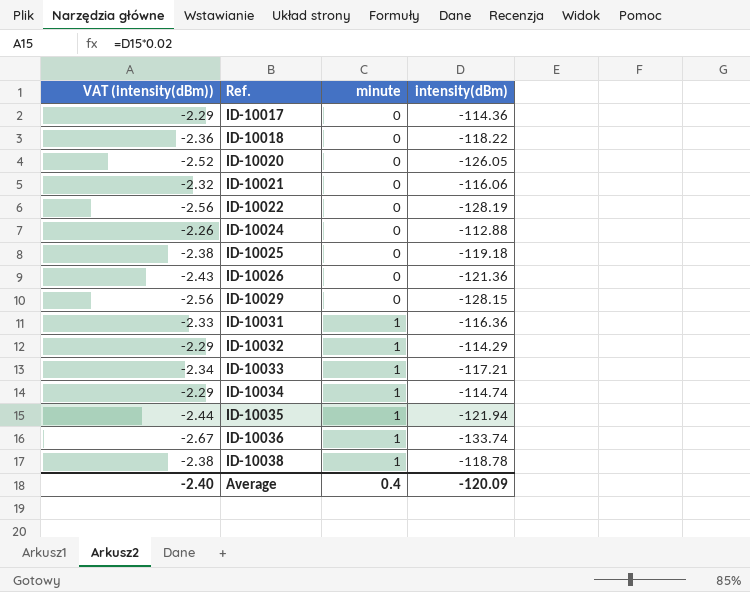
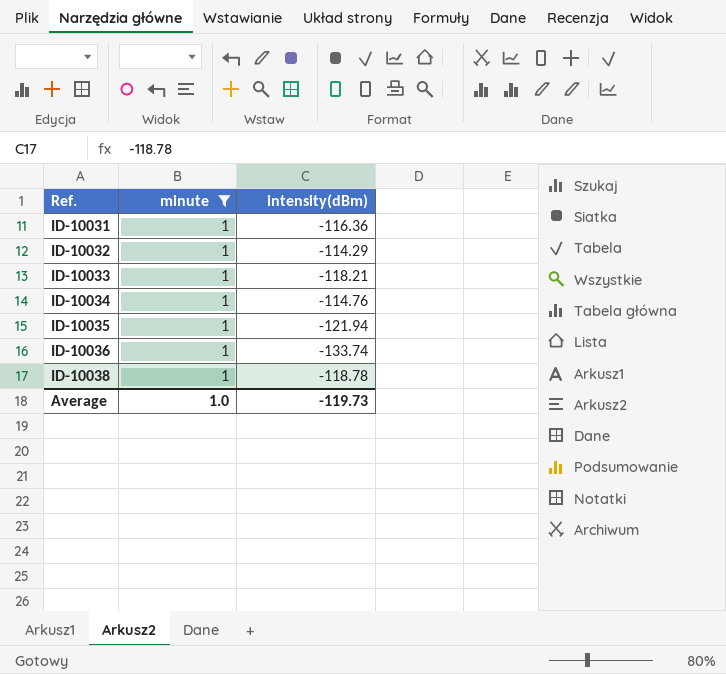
filter: none -> minute = 1
column VAT (intensity(dBm)) | formula: [intensity(dBm)] * 0.02 -> none
ID-10033 | intensity(dBm): -117.21 -> -118.21
ID-10034 | intensity(dBm): -114.74 -> -114.76
Average | minute: 0.4 -> 1.0
Average | intensity(dBm): -120.09 -> -119.73

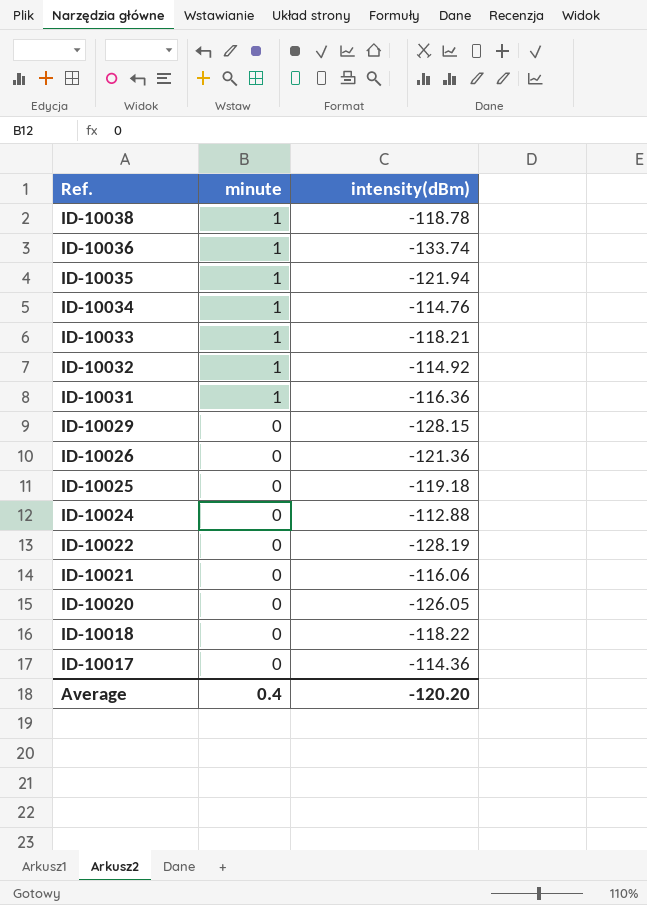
filter: minute = 1 -> none
row order: Ref. ascending -> Ref. descending
ID-10032 | intensity(dBm): -114.29 -> -114.92
Average | minute: 1.0 -> 0.4
Average | intensity(dBm): -119.73 -> -120.20

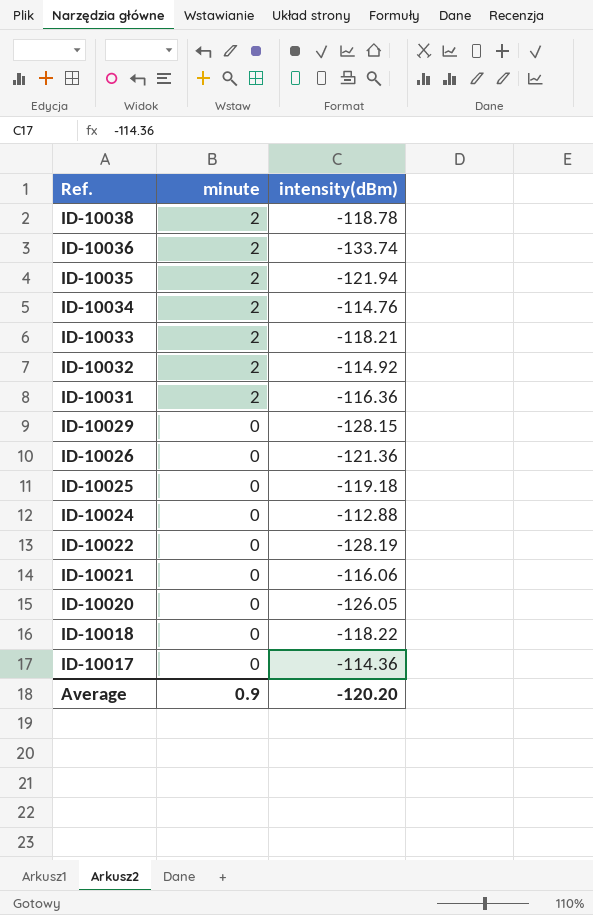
ID-10038 | minute: 1 -> 2
ID-10036 | minute: 1 -> 2
ID-10035 | minute: 1 -> 2
ID-10034 | minute: 1 -> 2
ID-10033 | minute: 1 -> 2
ID-10032 | minute: 1 -> 2
ID-10031 | minute: 1 -> 2
Average | minute: 0.4 -> 0.9

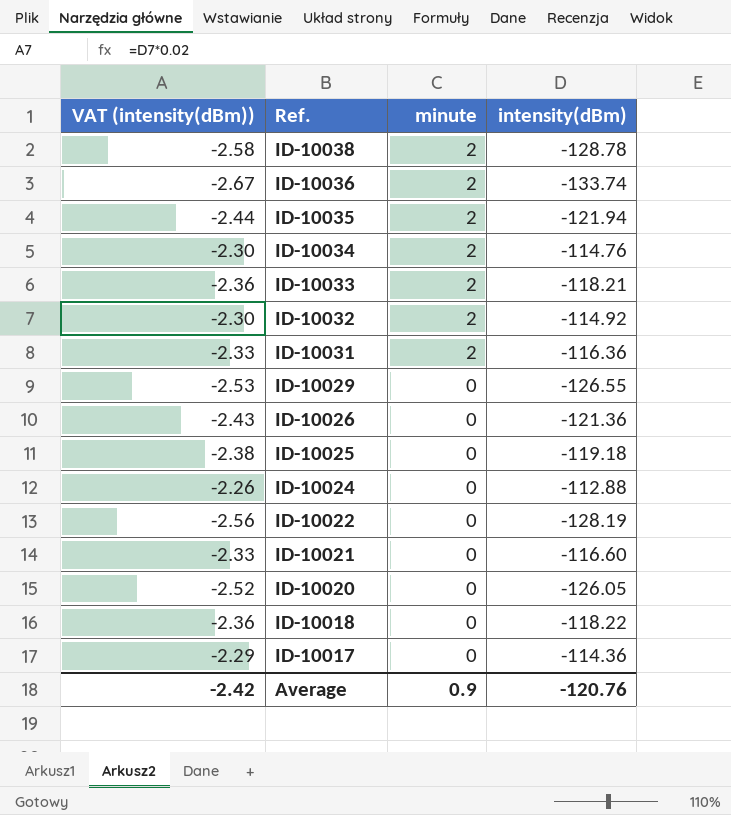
column VAT (intensity(dBm)) | formula: none -> [intensity(dBm)] * 0.02
ID-10038 | intensity(dBm): -118.78 -> -128.78
ID-10029 | intensity(dBm): -128.15 -> -126.55
ID-10021 | intensity(dBm): -116.06 -> -116.60
Average | intensity(dBm): -120.20 -> -120.76

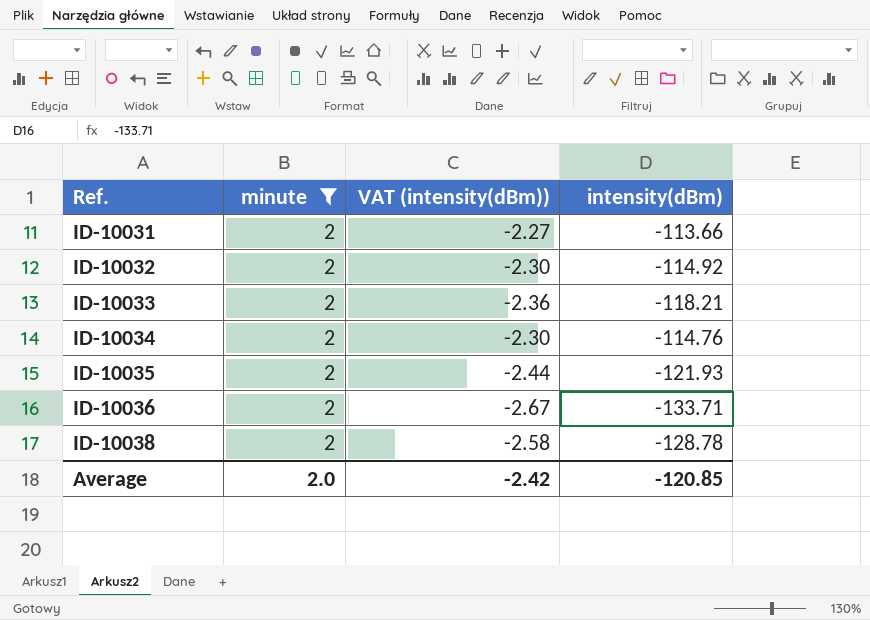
filter: none -> minute = 2
row order: Ref. descending -> Ref. ascending
column VAT (intensity(dBm)) | position: 1 -> 3
ID-10031 | VAT (intensity(dBm)): -2.33 -> -2.27
ID-10031 | intensity(dBm): -116.36 -> -113.66
ID-10035 | intensity(dBm): -121.94 -> -121.93
ID-10036 | intensity(dBm): -133.74 -> -133.71
Average | minute: 0.9 -> 2.0
Average | intensity(dBm): -120.76 -> -120.85

